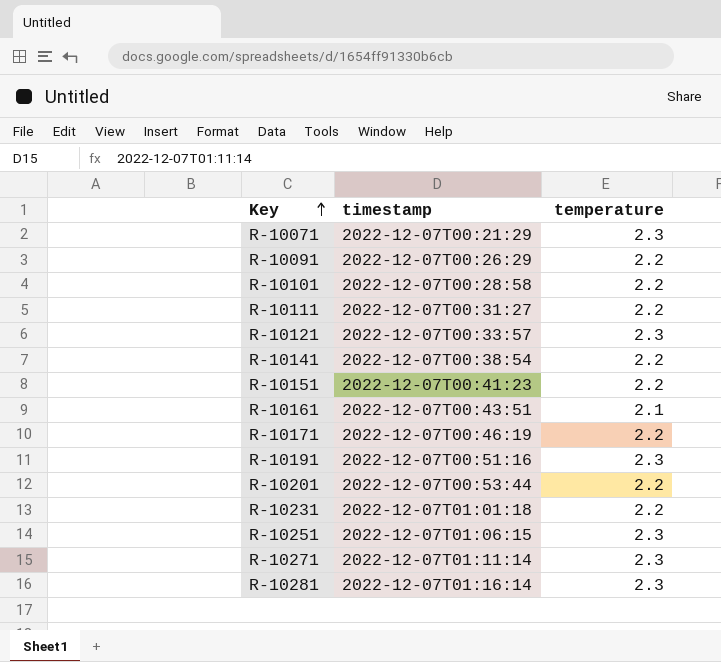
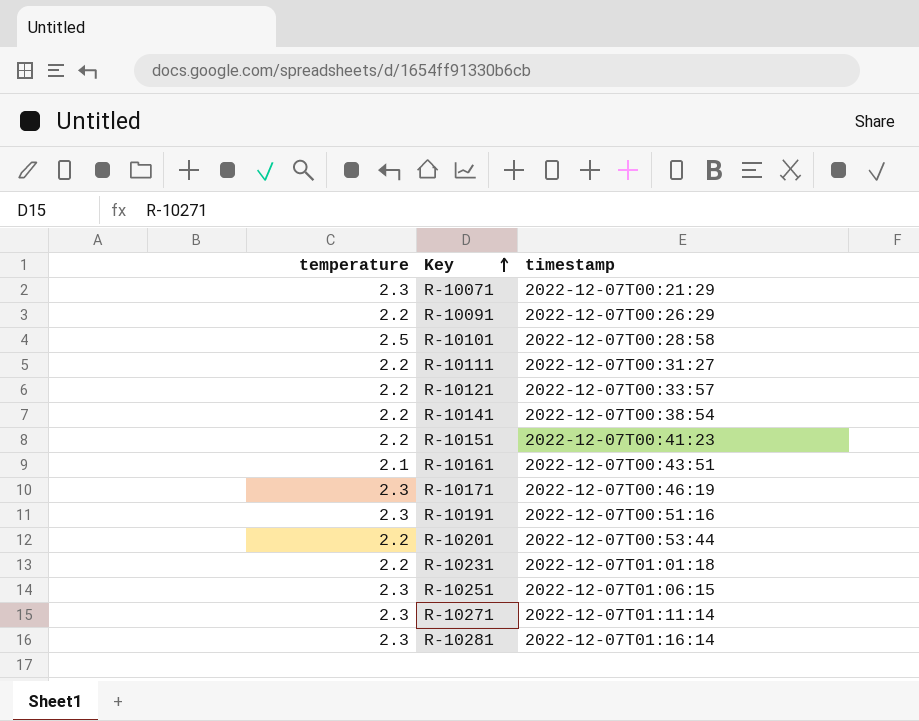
column temperature | position: 3 -> 1
R-10101 | temperature: 2.2 -> 2.5
R-10121 | temperature: 2.3 -> 2.2
R-10171 | temperature: 2.2 -> 2.3

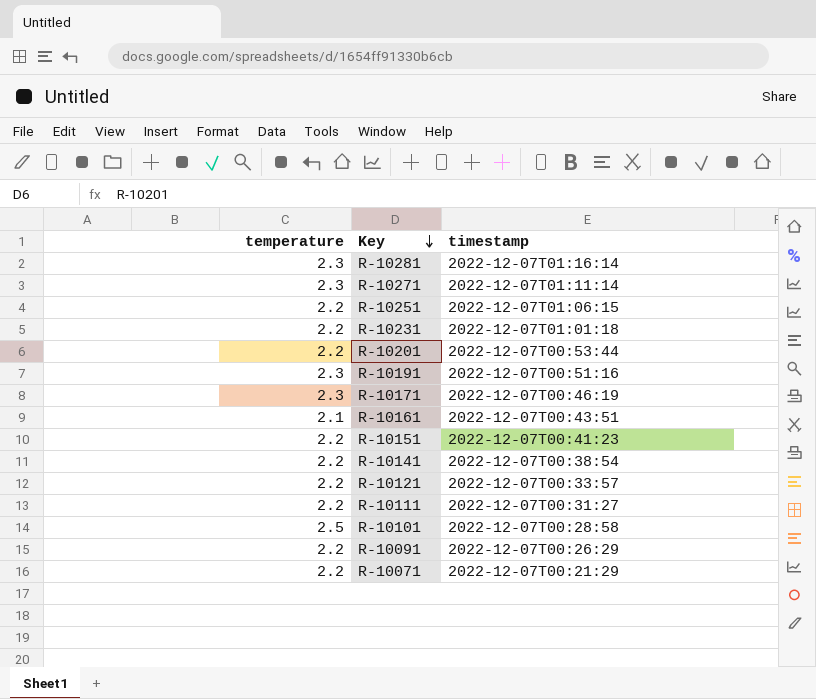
row order: Key ascending -> Key descending
R-10251 | temperature: 2.3 -> 2.2
R-10071 | temperature: 2.3 -> 2.2

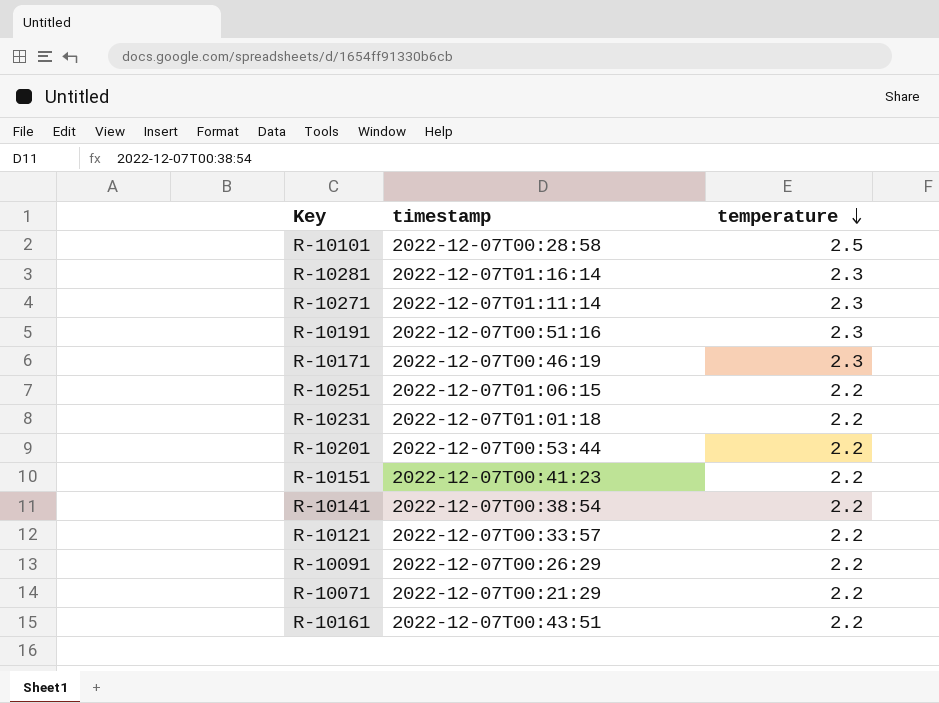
row order: Key descending -> temperature descending
column temperature | position: 1 -> 3
row R-10111: 2.2 | 2022-12-07T00:31:27 -> none
R-10161 | temperature: 2.1 -> 2.2

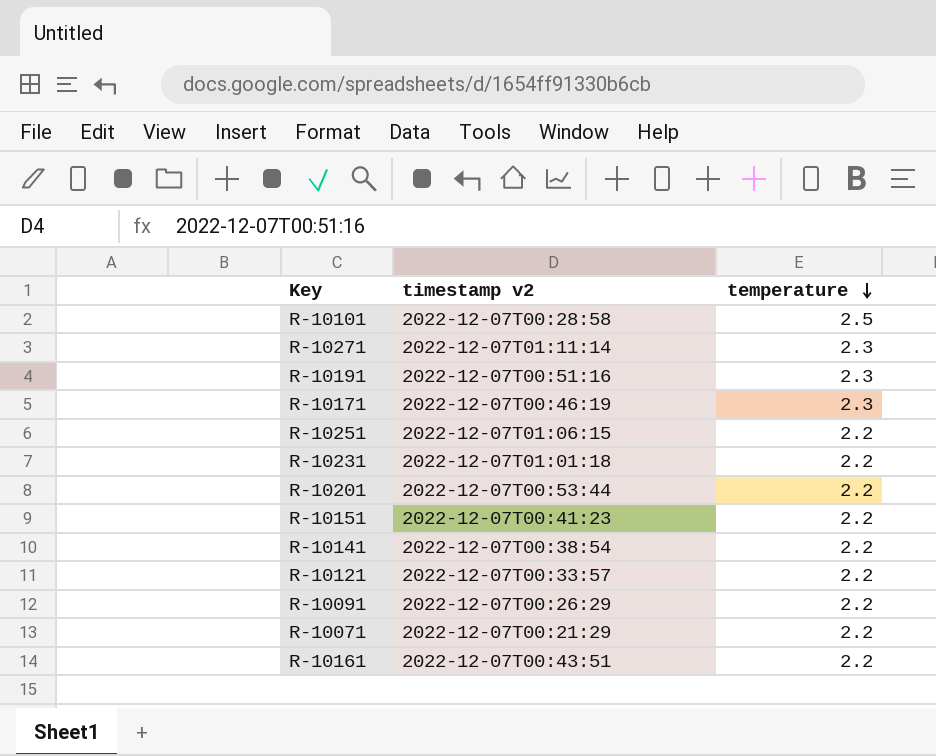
column name: timestamp -> timestamp v2
row R-10281: 2022-12-07T01:16:14 | 2.3 -> none

